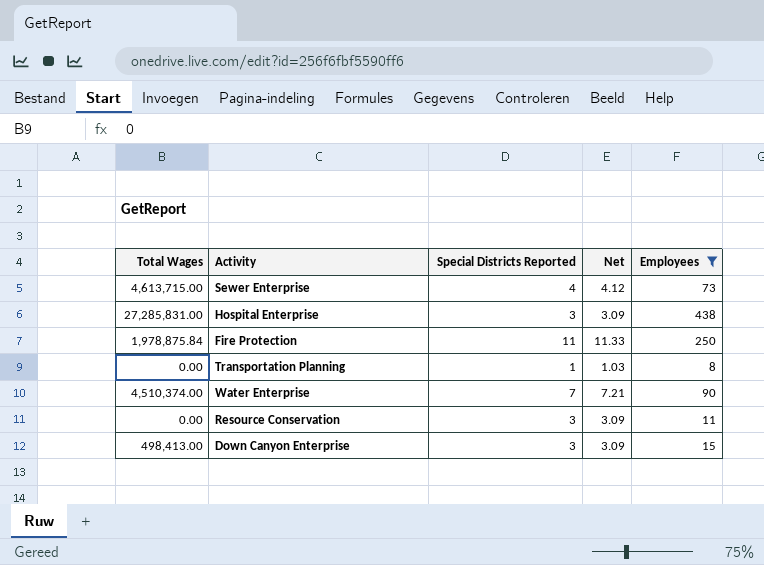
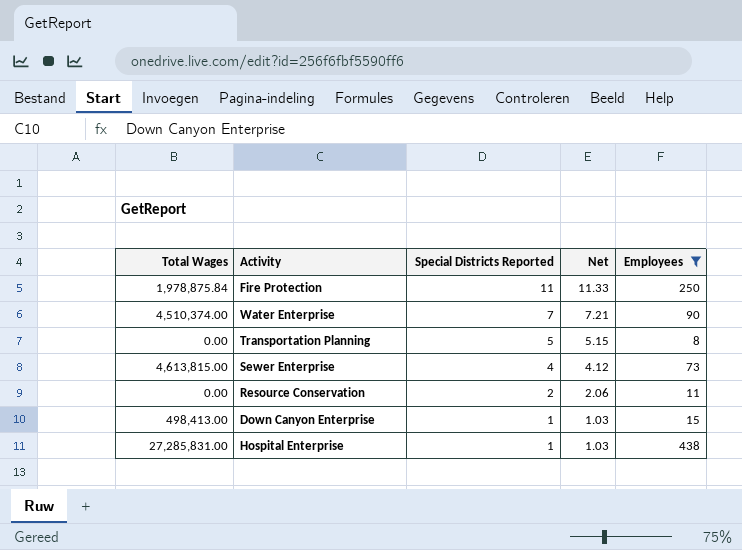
row order: none -> Special Districts Reported descending
Transportation Planning | Special Districts Reported: 1 -> 5
Transportation Planning | Net: 1.03 -> 5.15
Sewer Enterprise | Total Wages: 4,613,715.00 -> 4,613,815.00
Resource Conservation | Special Districts Reported: 3 -> 2
Resource Conservation | Net: 3.09 -> 2.06
Down Canyon Enterprise | Special Districts Reported: 3 -> 1
Down Canyon Enterprise | Net: 3.09 -> 1.03
Hospital Enterprise | Special Districts Reported: 3 -> 1
Hospital Enterprise | Net: 3.09 -> 1.03

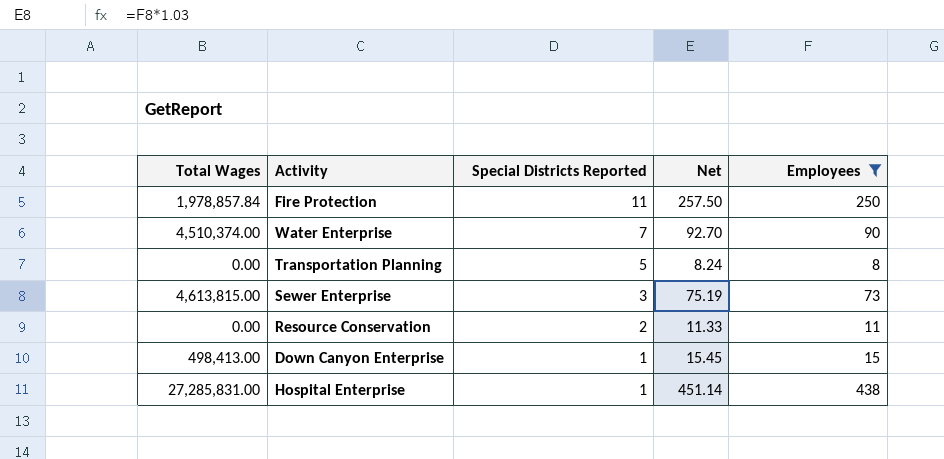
column Net | formula: [Special Districts Reported] * 1.03 -> [Employees] * 1.03
Fire Protection | Total Wages: 1,978,875.84 -> 1,978,857.84
Sewer Enterprise | Special Districts Reported: 4 -> 3

